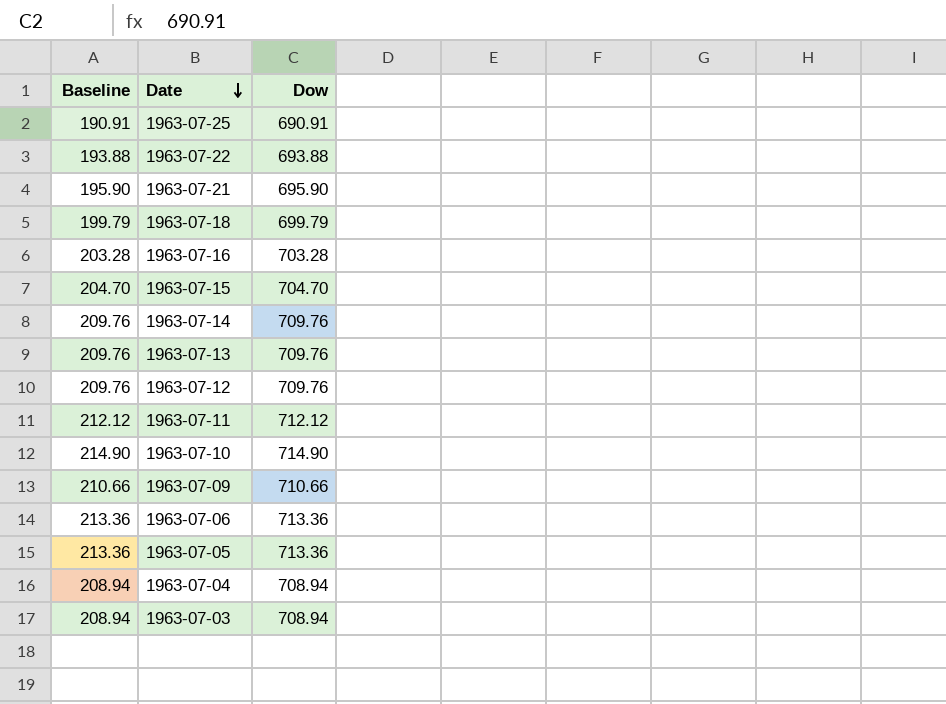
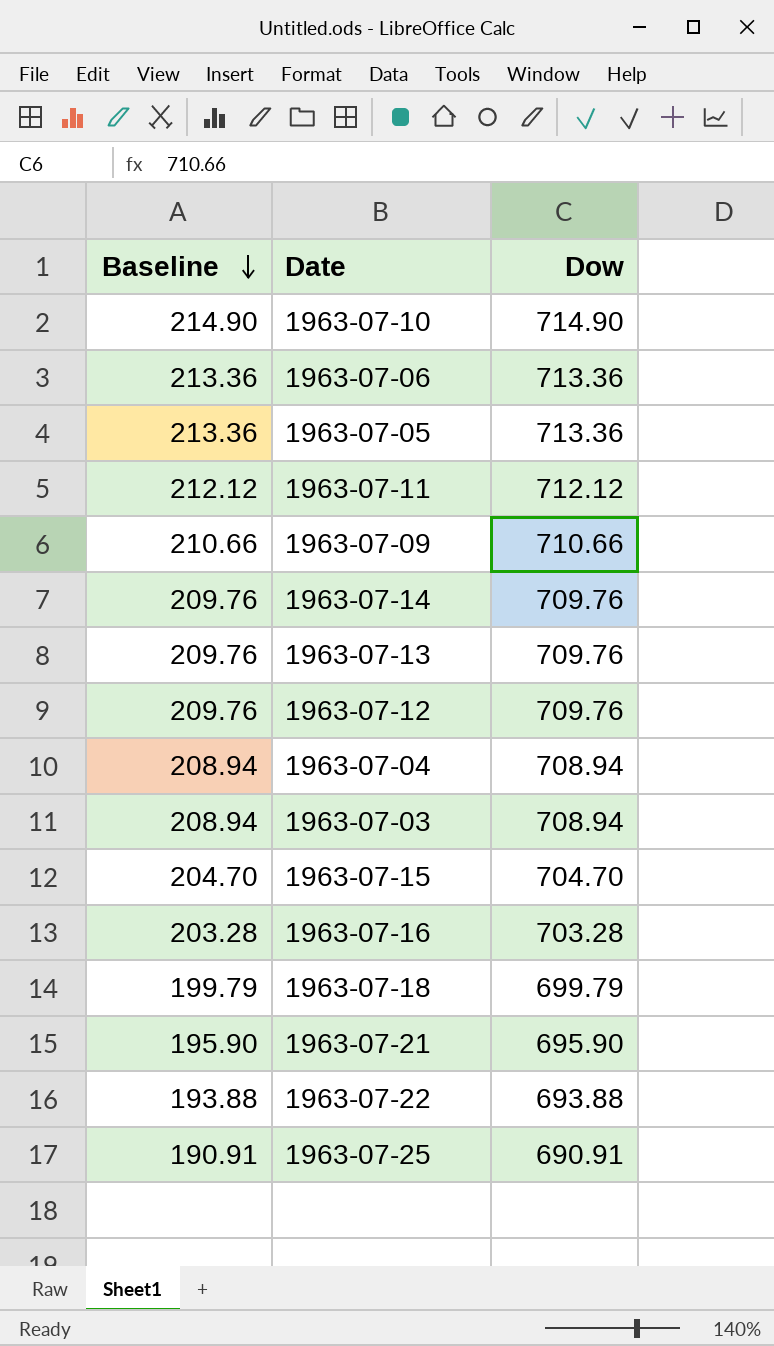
row order: Date descending -> Baseline descending

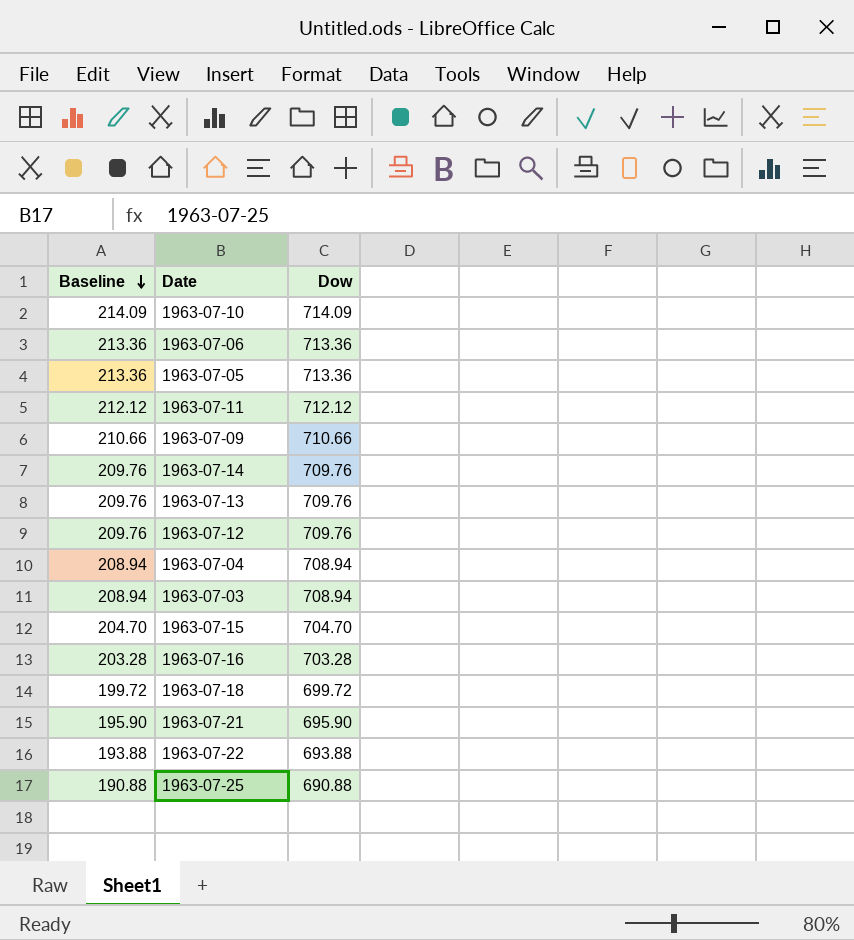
1963-07-10 | Baseline: 214.90 -> 214.09
1963-07-10 | Dow: 714.90 -> 714.09
1963-07-18 | Baseline: 199.79 -> 199.72
1963-07-18 | Dow: 699.79 -> 699.72
1963-07-25 | Baseline: 190.91 -> 190.88
1963-07-25 | Dow: 690.91 -> 690.88

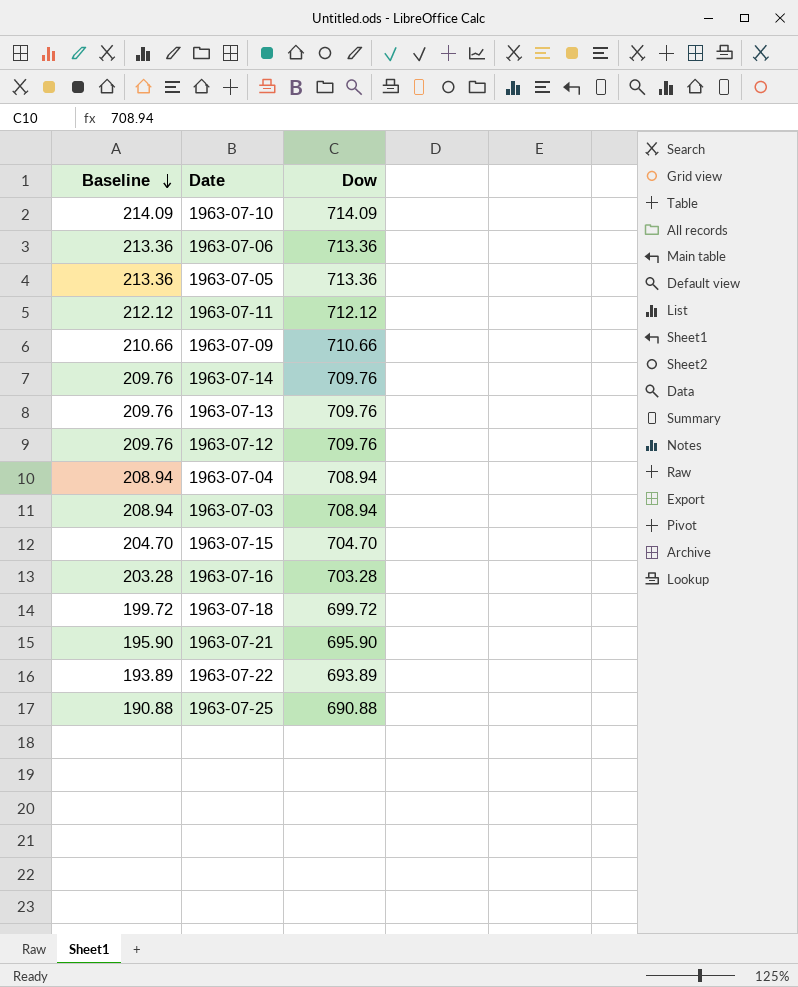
1963-07-22 | Baseline: 193.88 -> 193.89
1963-07-22 | Dow: 693.88 -> 693.89

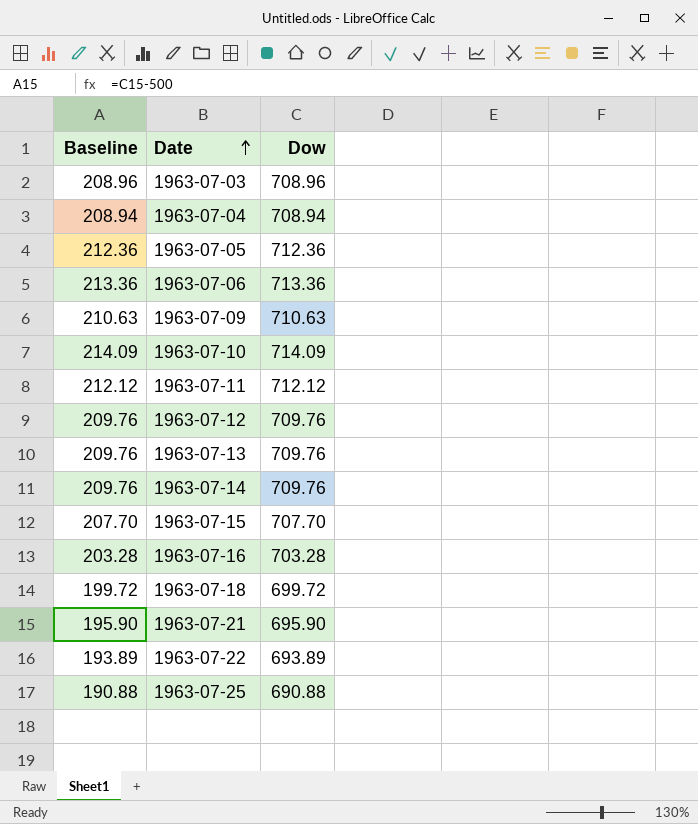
row order: Baseline descending -> Date ascending
1963-07-03 | Baseline: 208.94 -> 208.96
1963-07-03 | Dow: 708.94 -> 708.96
1963-07-05 | Baseline: 213.36 -> 212.36
1963-07-05 | Dow: 713.36 -> 712.36
1963-07-09 | Baseline: 210.66 -> 210.63
1963-07-09 | Dow: 710.66 -> 710.63
1963-07-15 | Baseline: 204.70 -> 207.70
1963-07-15 | Dow: 704.70 -> 707.70

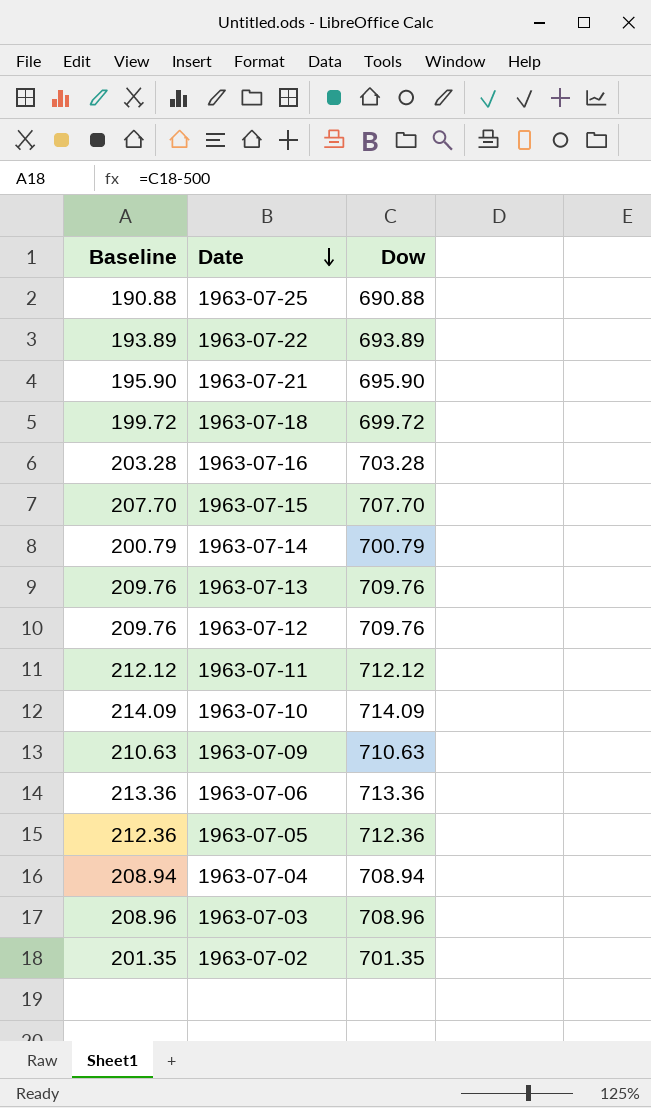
row order: Date ascending -> Date descending
1963-07-14 | Baseline: 209.76 -> 200.79
1963-07-14 | Dow: 709.76 -> 700.79
row 1963-07-02: none -> 201.35 | 701.35

